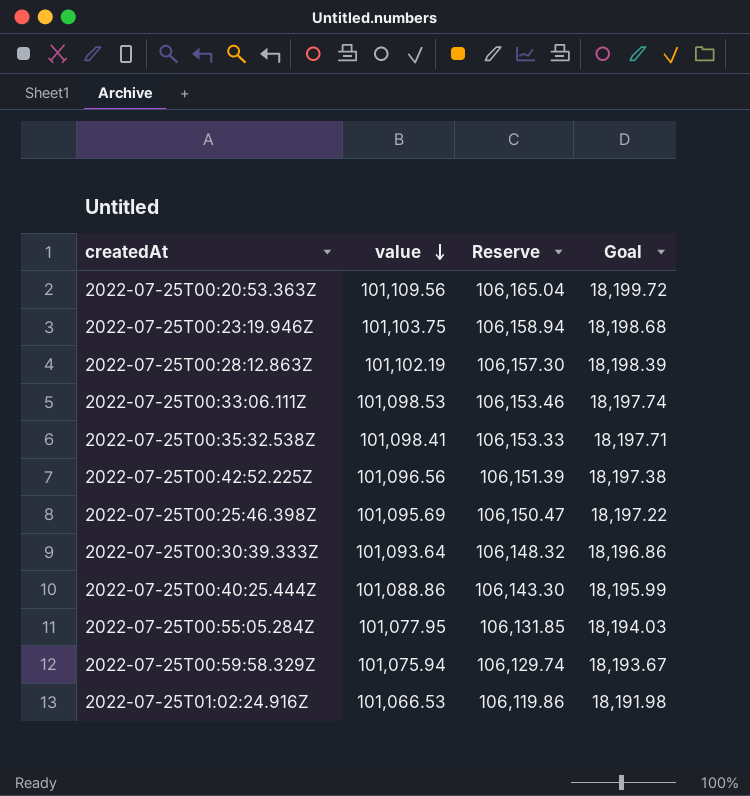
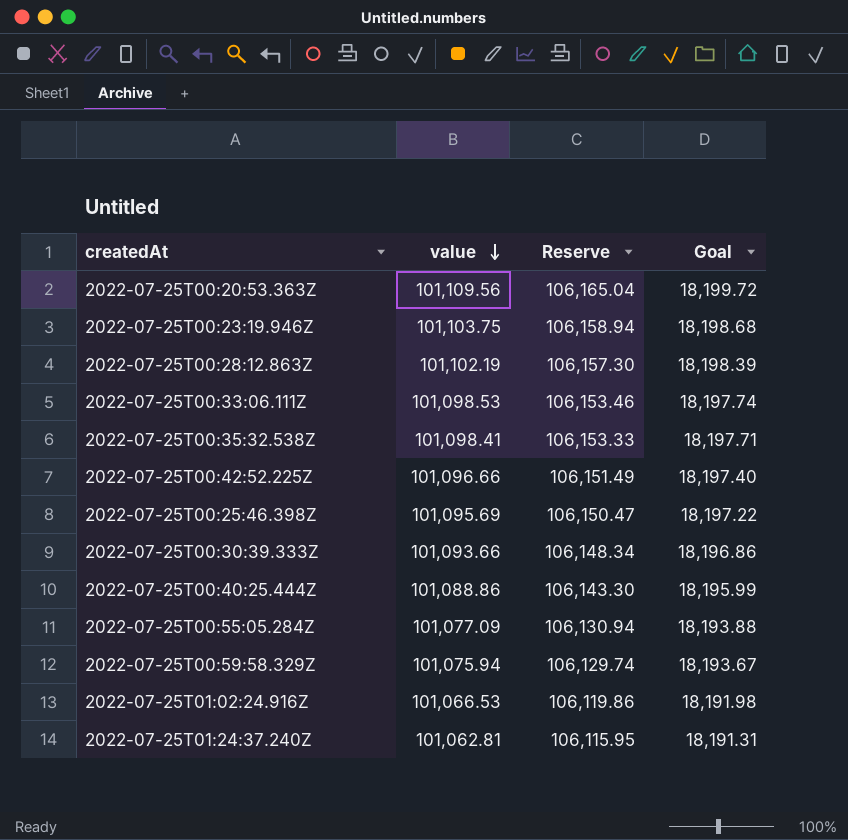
2022-07-25T00:42:52.225Z | value: 101,096.56 -> 101,096.66
2022-07-25T00:42:52.225Z | Reserve: 106,151.39 -> 106,151.49
2022-07-25T00:42:52.225Z | Goal: 18,197.38 -> 18,197.40
2022-07-25T00:30:39.333Z | value: 101,093.64 -> 101,093.66
2022-07-25T00:30:39.333Z | Reserve: 106,148.32 -> 106,148.34
2022-07-25T00:55:05.284Z | value: 101,077.95 -> 101,077.09
2022-07-25T00:55:05.284Z | Reserve: 106,131.85 -> 106,130.94
2022-07-25T00:55:05.284Z | Goal: 18,194.03 -> 18,193.88
row 2022-07-25T01:24:37.240Z: none -> 101,062.81 | 106,115.95 | 18,191.31

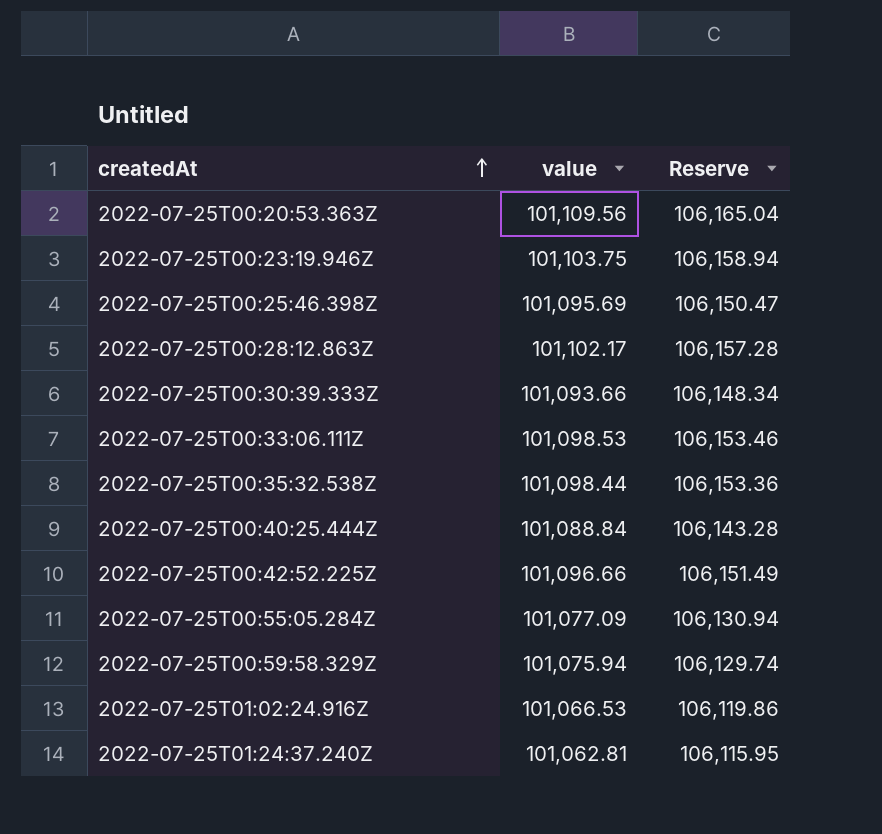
row order: value descending -> createdAt ascending
column Goal | formula: [value] * 0.18 -> none
2022-07-25T00:28:12.863Z | value: 101,102.19 -> 101,102.17
2022-07-25T00:28:12.863Z | Reserve: 106,157.30 -> 106,157.28
2022-07-25T00:35:32.538Z | value: 101,098.41 -> 101,098.44
2022-07-25T00:35:32.538Z | Reserve: 106,153.33 -> 106,153.36
2022-07-25T00:40:25.444Z | value: 101,088.86 -> 101,088.84
2022-07-25T00:40:25.444Z | Reserve: 106,143.30 -> 106,143.28

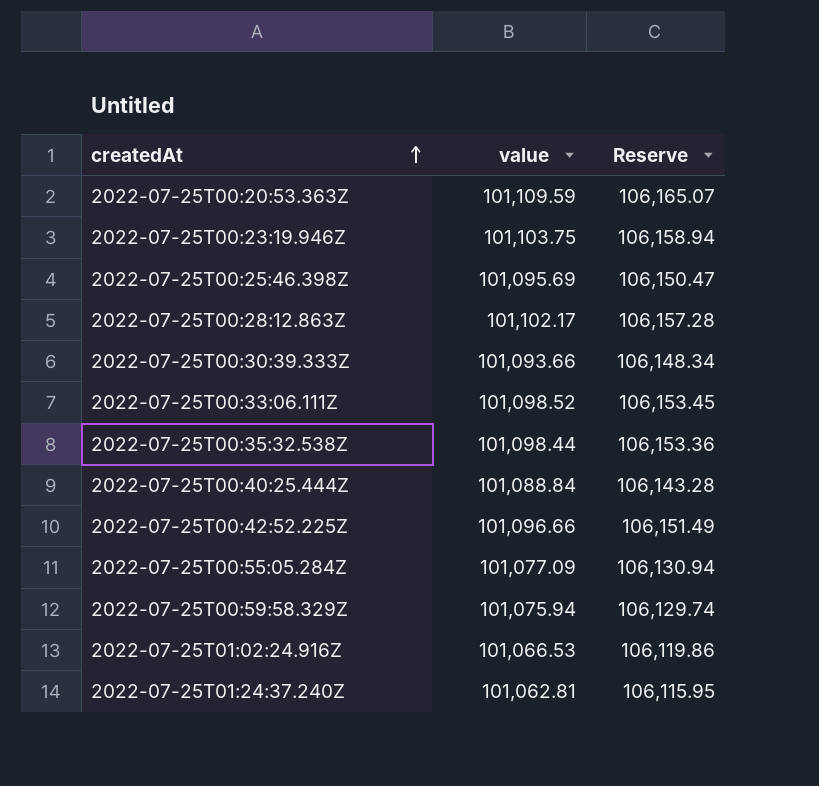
2022-07-25T00:20:53.363Z | value: 101,109.56 -> 101,109.59
2022-07-25T00:20:53.363Z | Reserve: 106,165.04 -> 106,165.07
2022-07-25T00:33:06.111Z | value: 101,098.53 -> 101,098.52
2022-07-25T00:33:06.111Z | Reserve: 106,153.46 -> 106,153.45

